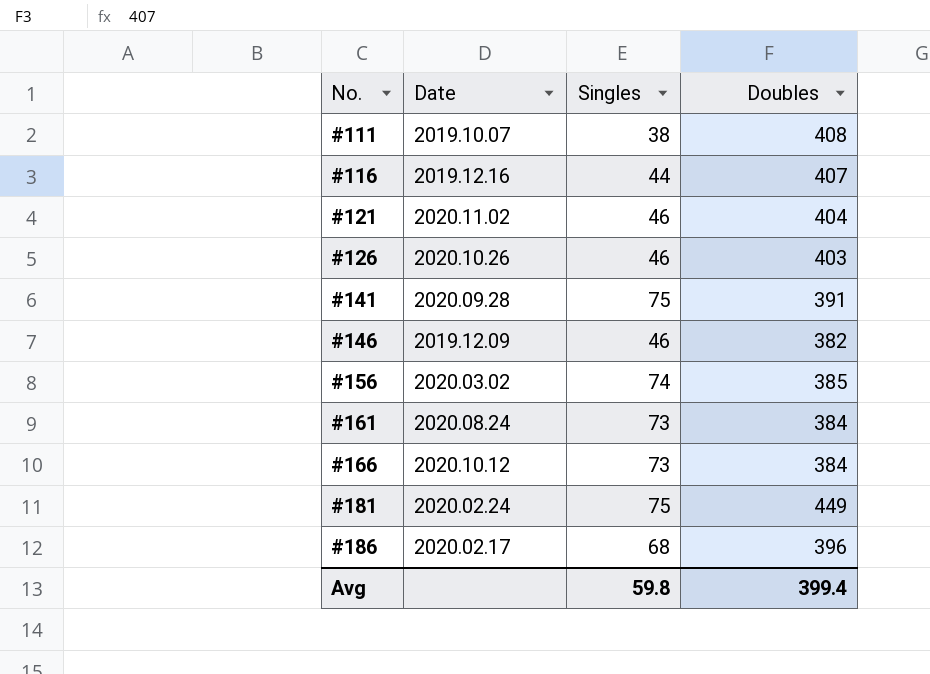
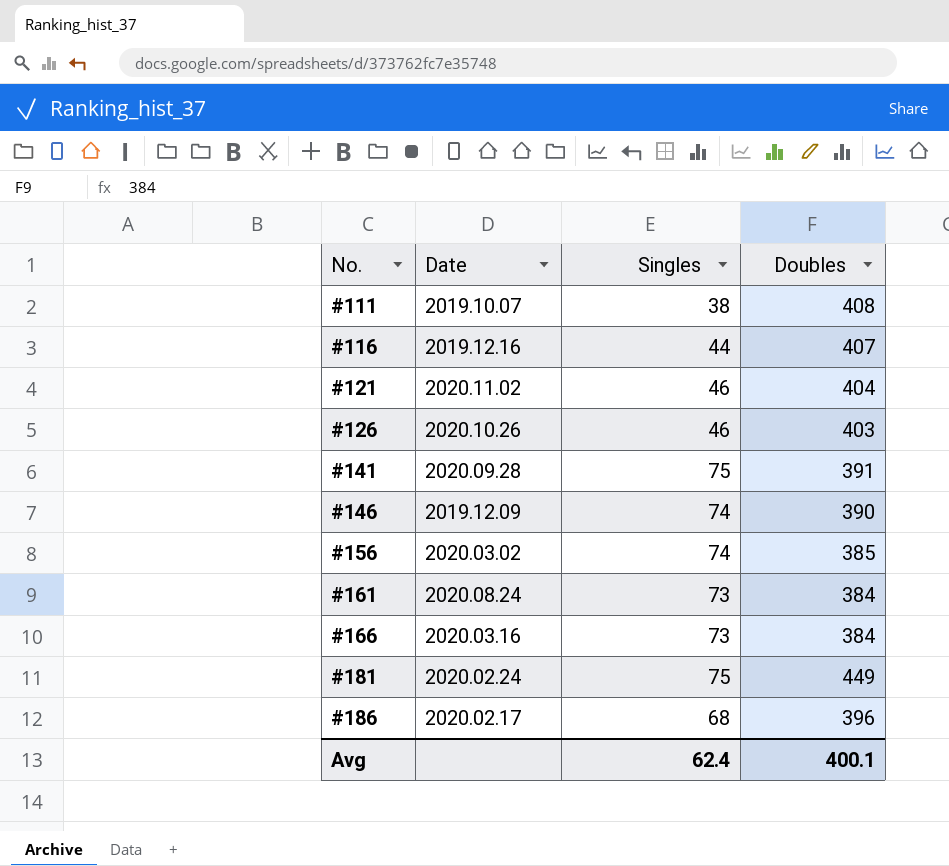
#146 | Singles: 46 -> 74
#146 | Doubles: 382 -> 390
#166 | Date: 2020.10.12 -> 2020.03.16
Avg | Singles: 59.8 -> 62.4
Avg | Doubles: 399.4 -> 400.1

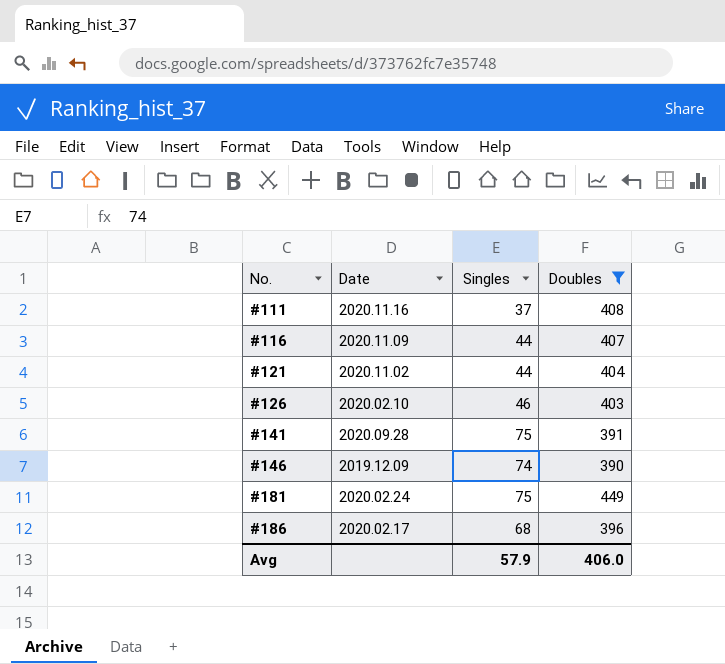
filter: none -> Doubles >= 390
#111 | Date: 2019.10.07 -> 2020.11.16
#111 | Singles: 38 -> 37
#116 | Date: 2019.12.16 -> 2020.11.09
#121 | Singles: 46 -> 44
#126 | Date: 2020.10.26 -> 2020.02.10
Avg | Singles: 62.4 -> 57.9
Avg | Doubles: 400.1 -> 406.0

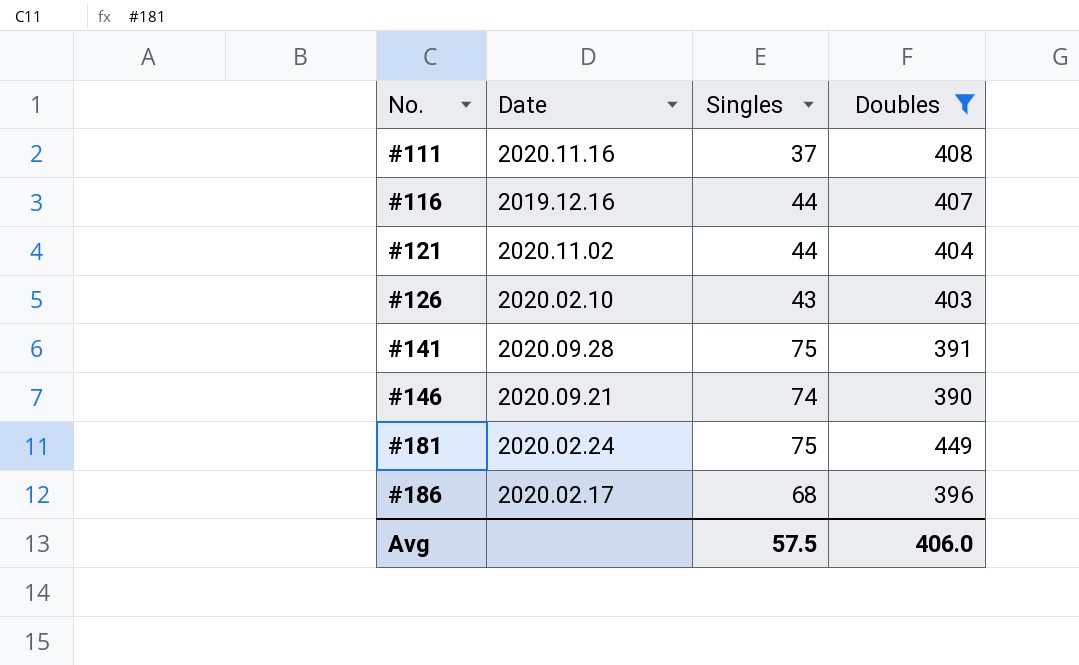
#116 | Date: 2020.11.09 -> 2019.12.16
#126 | Singles: 46 -> 43
#146 | Date: 2019.12.09 -> 2020.09.21
Avg | Singles: 57.9 -> 57.5

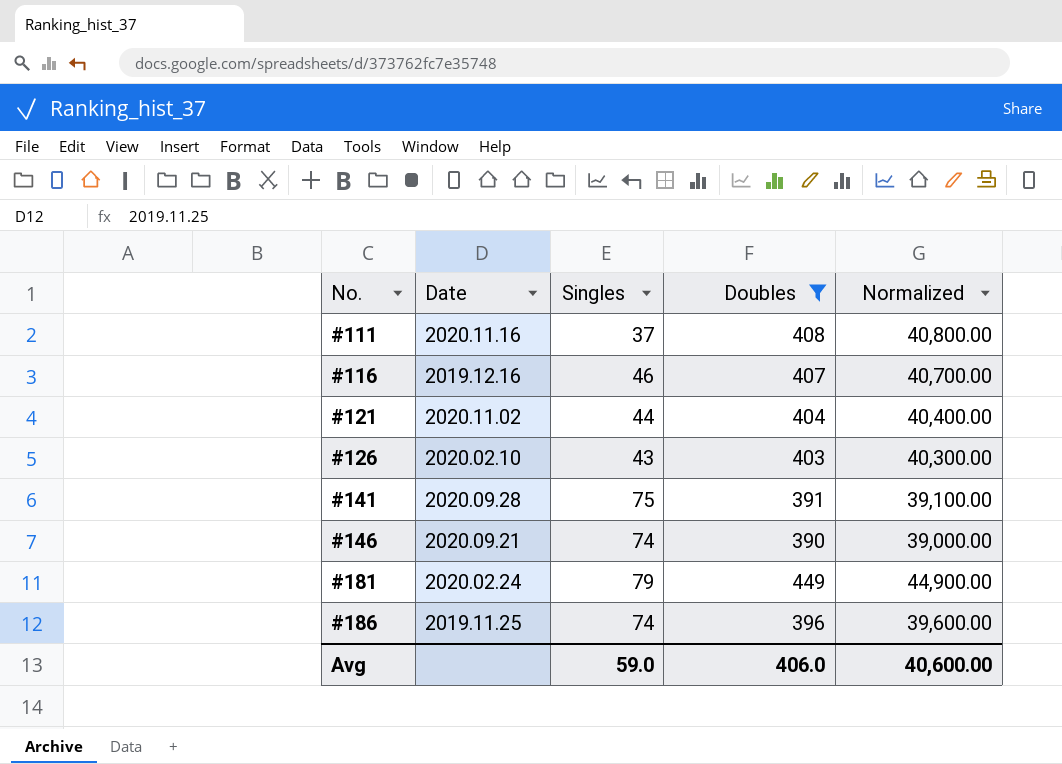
column Normalized | formula: none -> [Doubles] * 100
#116 | Singles: 44 -> 46
#181 | Singles: 75 -> 79
#186 | Date: 2020.02.17 -> 2019.11.25
#186 | Singles: 68 -> 74
Avg | Singles: 57.5 -> 59.0

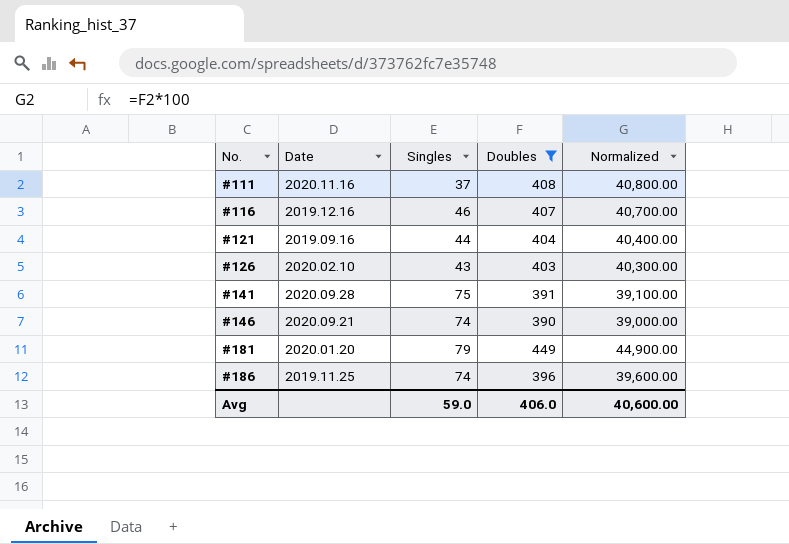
#121 | Date: 2020.11.02 -> 2019.09.16
#181 | Date: 2020.02.24 -> 2020.01.20

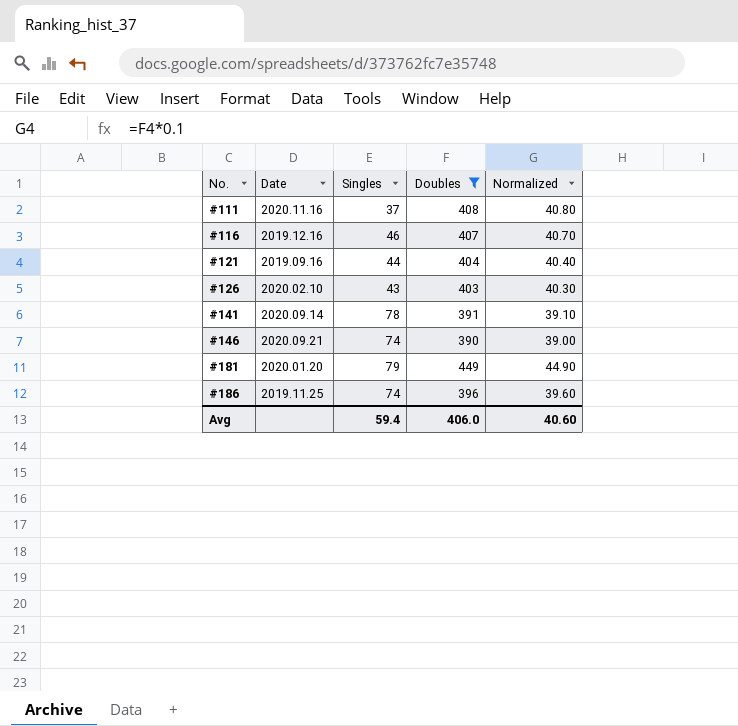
column Normalized | formula: [Doubles] * 100 -> [Doubles] * 0.1
#141 | Date: 2020.09.28 -> 2020.09.14
#141 | Singles: 75 -> 78
Avg | Singles: 59.0 -> 59.4
Avg | Normalized: 40,600.00 -> 40.60

